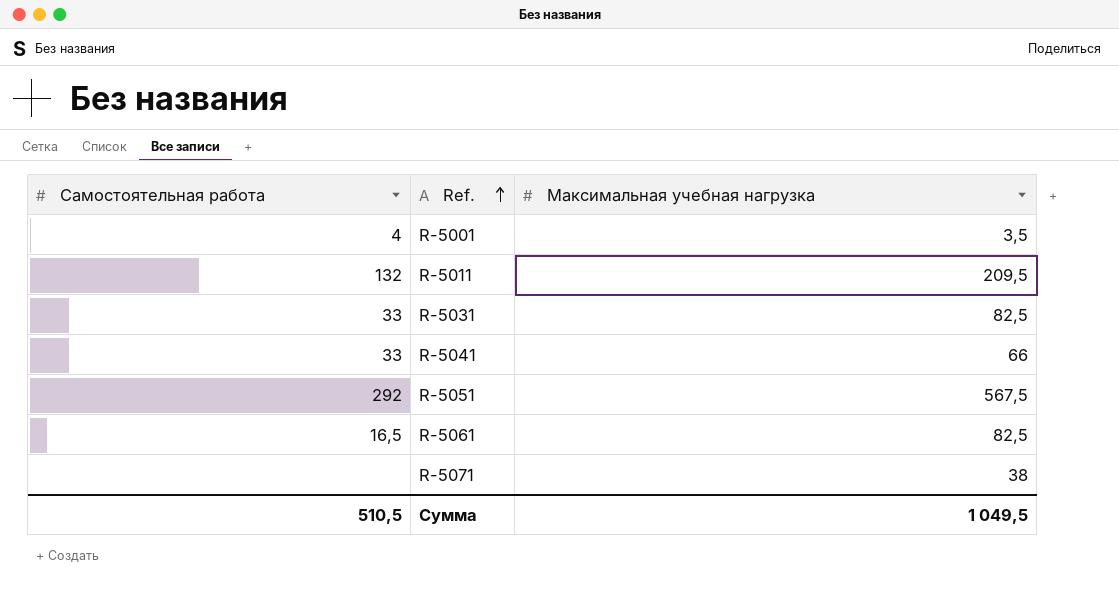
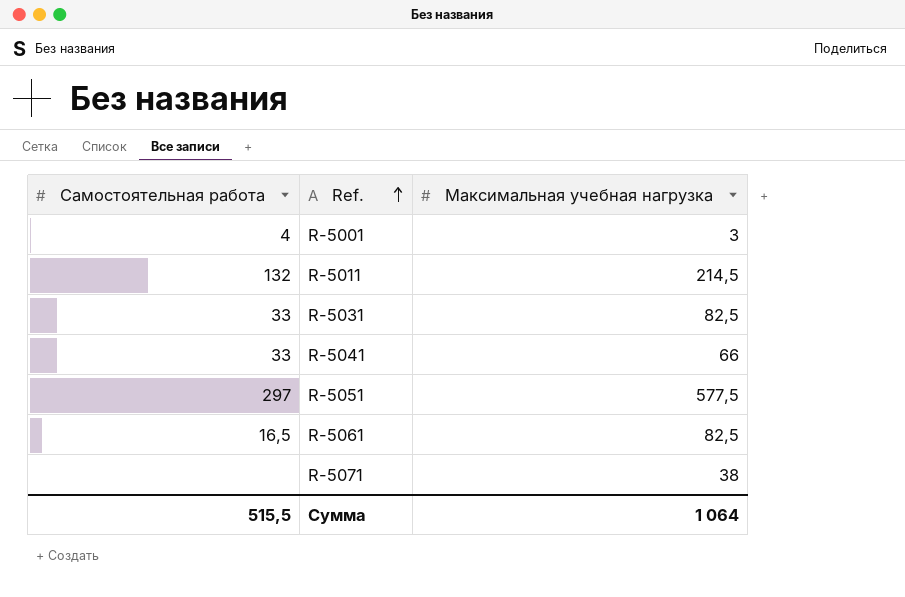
R-5001 | Максимальная учебная нагрузка: 3,5 -> 3
R-5011 | Максимальная учебная нагрузка: 209,5 -> 214,5
R-5051 | Самостоятельная работа: 292 -> 297
R-5051 | Максимальная учебная нагрузка: 567,5 -> 577,5
Сумма | Самостоятельная работа: 510,5 -> 515,5
Сумма | Максимальная учебная нагрузка: 1 049,5 -> 1 064

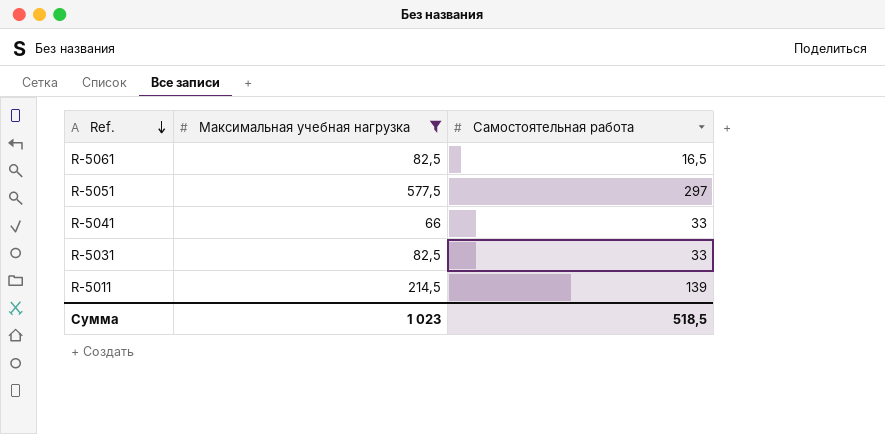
filter: none -> Максимальная учебная нагрузка >= 66
row order: Ref. ascending -> Ref. descending
column Самостоятельная работа | position: 1 -> 3
R-5011 | Самостоятельная работа: 132 -> 139
Сумма | Максимальная учебная нагрузка: 1 064 -> 1 023
Сумма | Самостоятельная работа: 515,5 -> 518,5

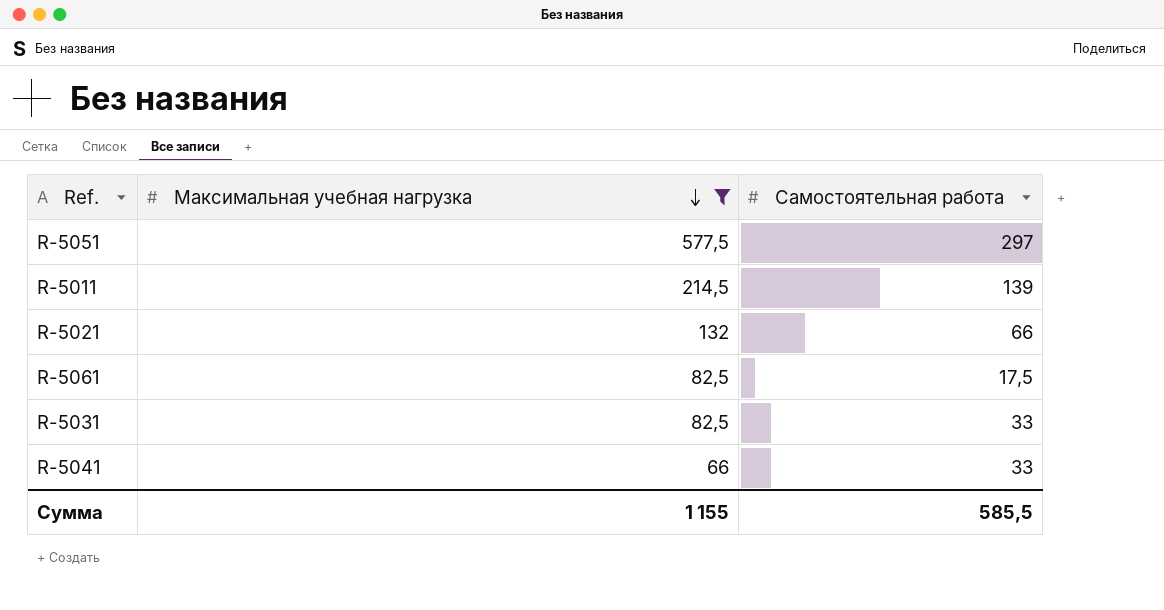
row order: Ref. descending -> Максимальная учебная нагрузка descending
row R-5021: none -> 132 | 66
R-5061 | Самостоятельная работа: 16,5 -> 17,5
Сумма | Максимальная учебная нагрузка: 1 023 -> 1 155
Сумма | Самостоятельная работа: 518,5 -> 585,5

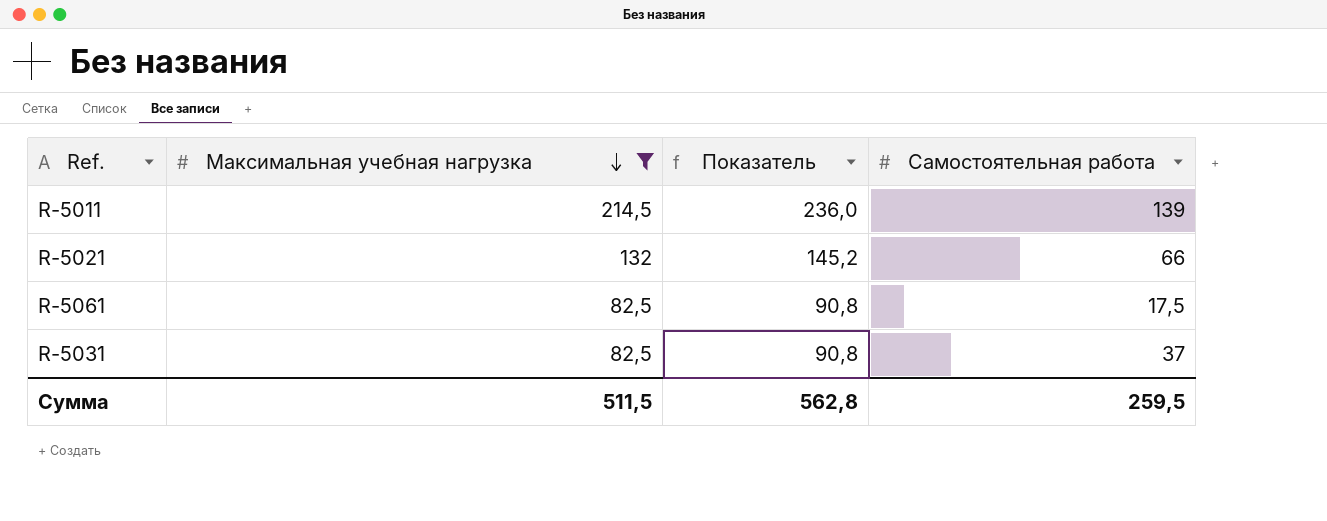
column Показатель | formula: none -> [Максимальная учебная нагрузка] * 1,1
row R-5051: 577,5 | 297 -> none
row R-5041: 66 | 33 -> none
R-5031 | Самостоятельная работа: 33 -> 37
Сумма | Максимальная учебная нагрузка: 1 155 -> 511,5
Сумма | Самостоятельная работа: 585,5 -> 259,5

